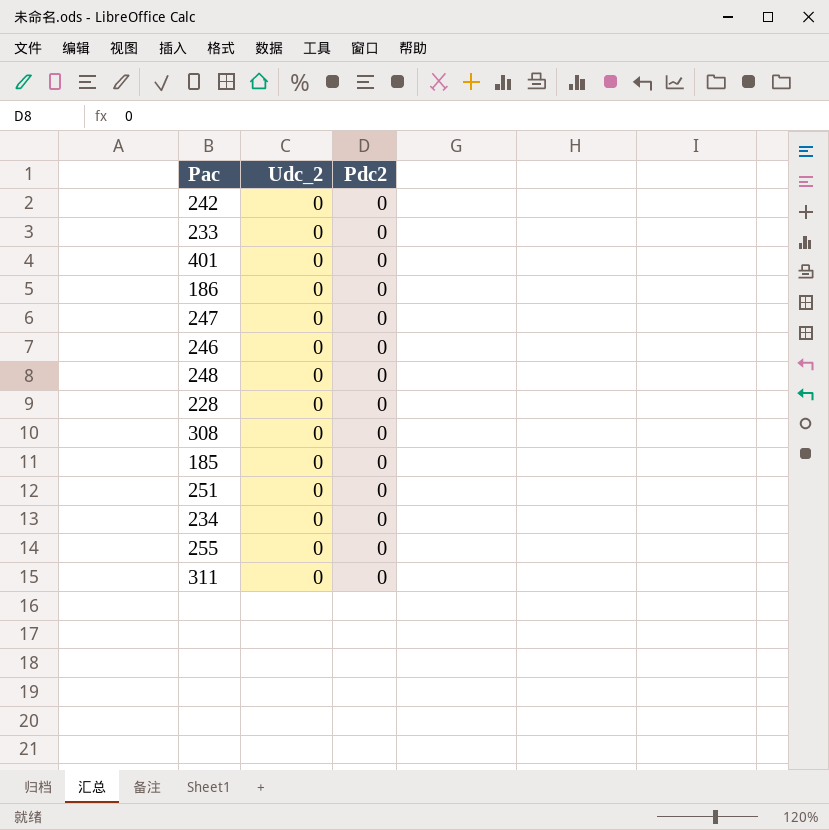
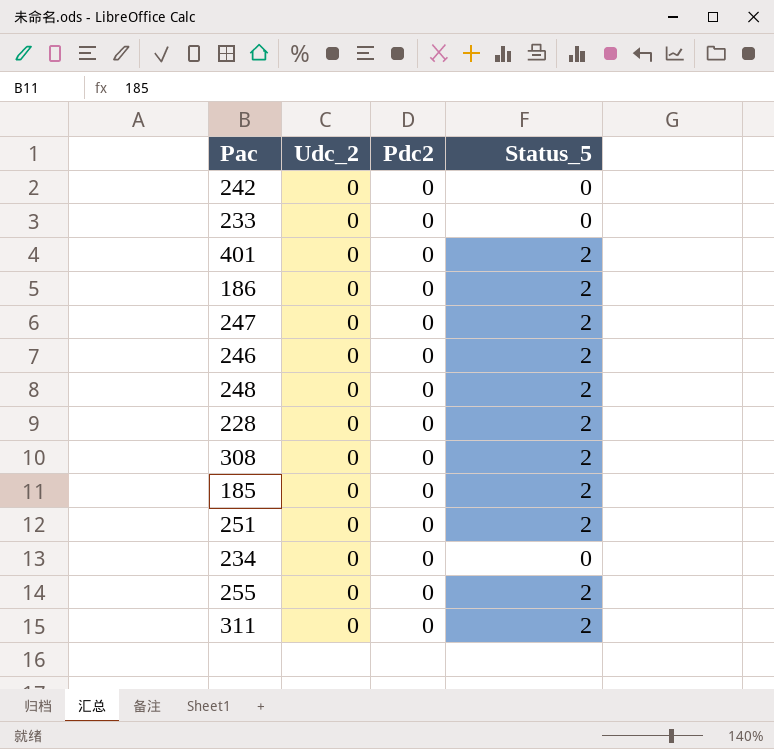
column Status_5 | position: none -> 4

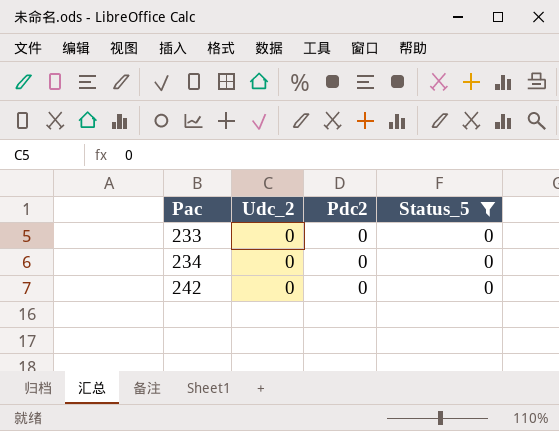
filter: none -> Status_5 = 0
row order: none -> Pac ascending

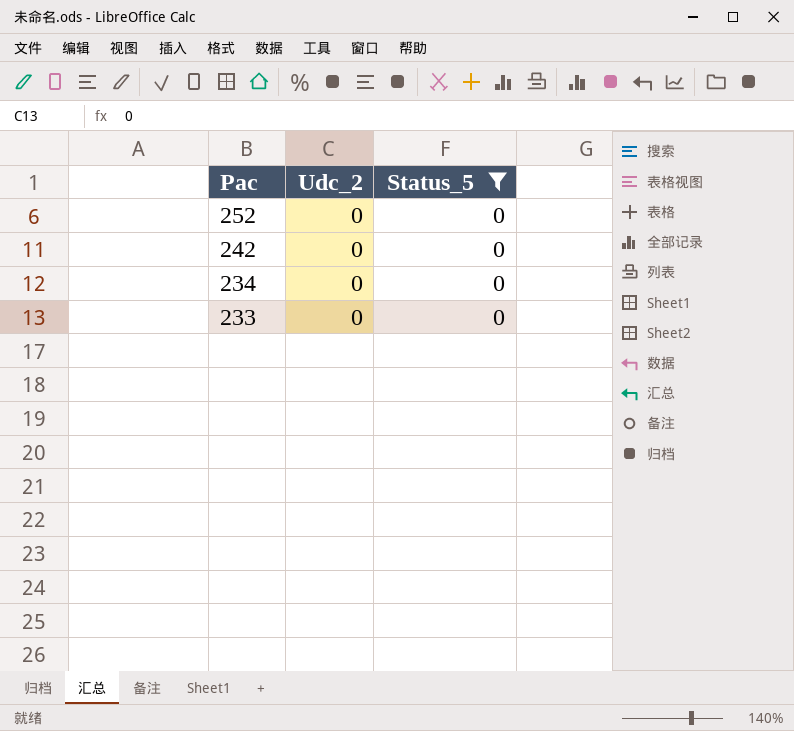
row order: Pac ascending -> Pac descending
column Pdc2 | position: 3 -> none
row 252: none -> 0 | 0

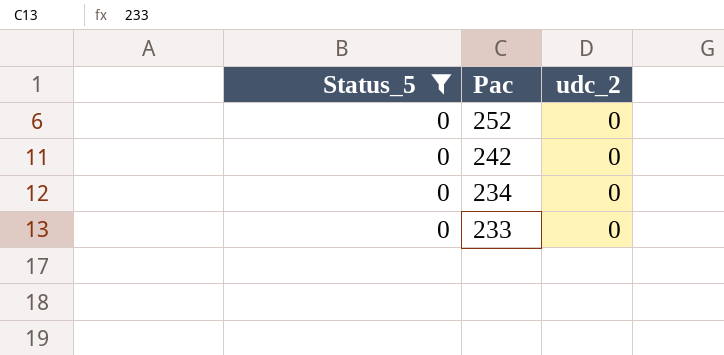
column Status_5 | position: 3 -> 1
column name: Udc_2 -> udc_2

